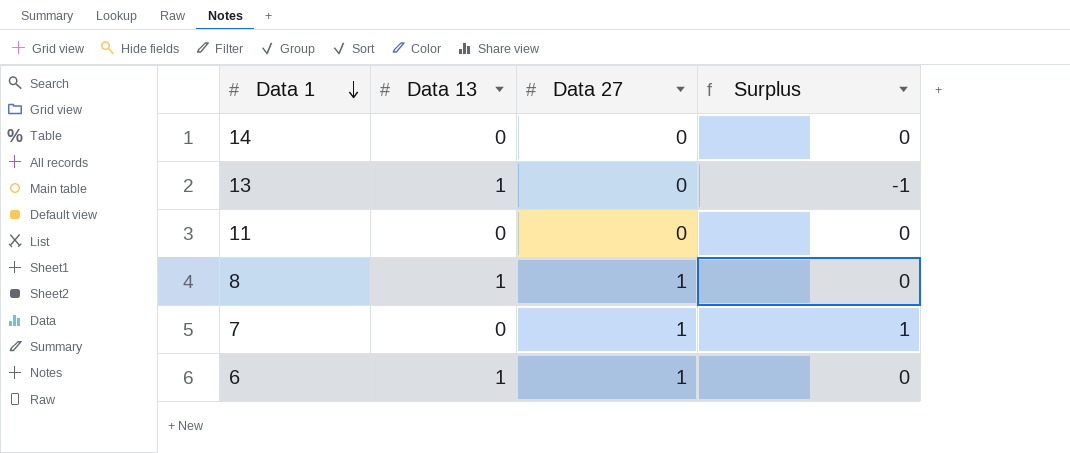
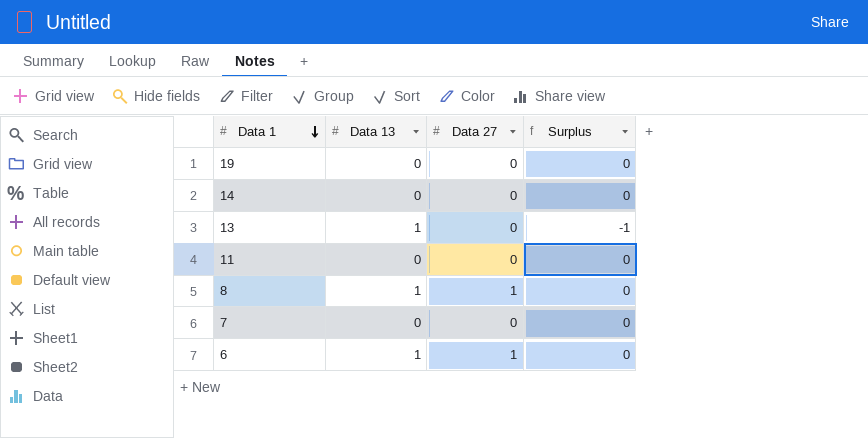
row 19: none -> 0 | 0 | 0
7 | Data 27: 1 -> 0
7 | Surplus: 1 -> 0

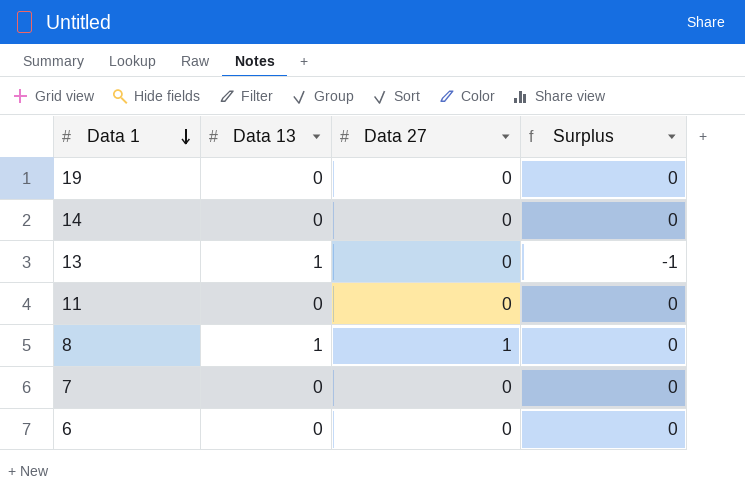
6 | Data 13: 1 -> 0
6 | Data 27: 1 -> 0

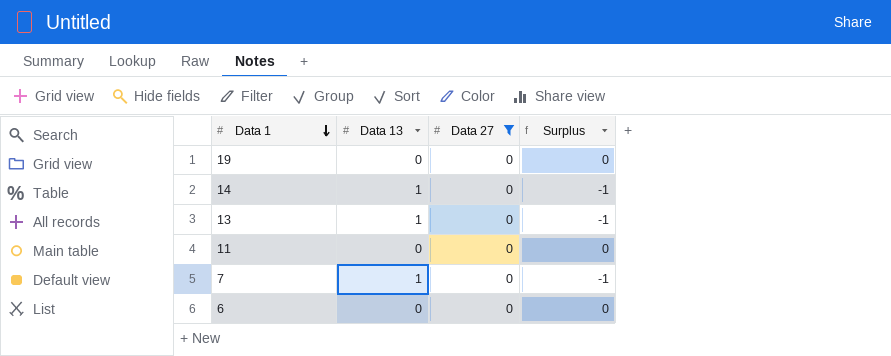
filter: none -> Data 27 = 0
14 | Data 13: 0 -> 1
14 | Surplus: 0 -> -1
7 | Data 13: 0 -> 1
7 | Surplus: 0 -> -1

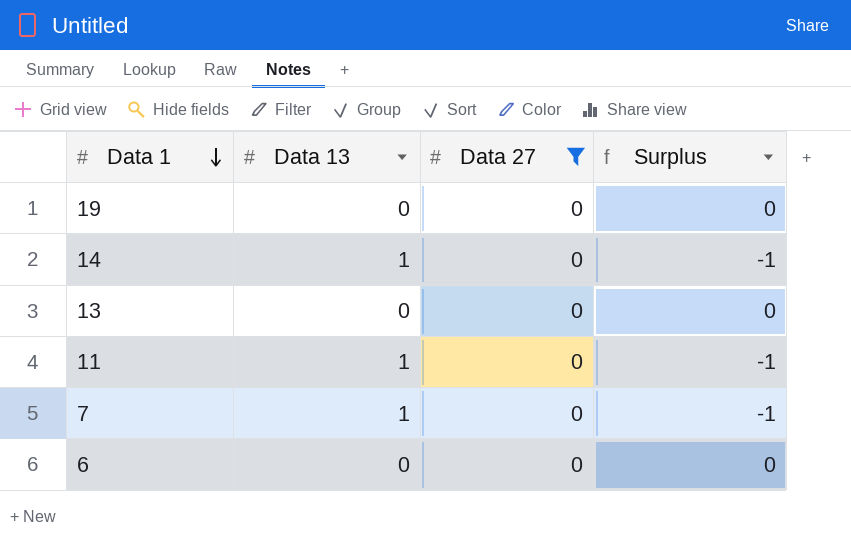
13 | Data 13: 1 -> 0
13 | Surplus: -1 -> 0
11 | Data 13: 0 -> 1
11 | Surplus: 0 -> -1

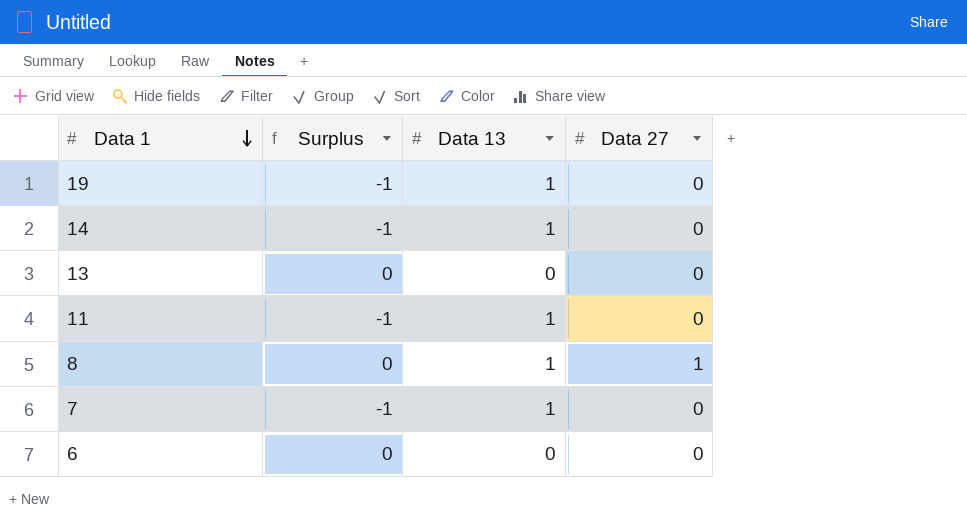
filter: Data 27 = 0 -> none
column Surplus | position: 4 -> 2
19 | Surplus: 0 -> -1
19 | Data 13: 0 -> 1

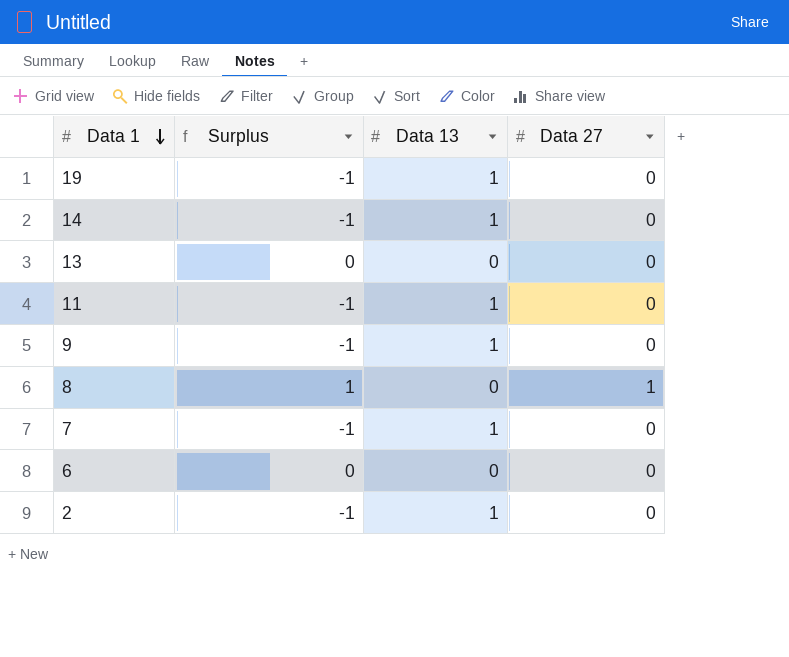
row 9: none -> -1 | 1 | 0
8 | Surplus: 0 -> 1
8 | Data 13: 1 -> 0
row 2: none -> -1 | 1 | 0

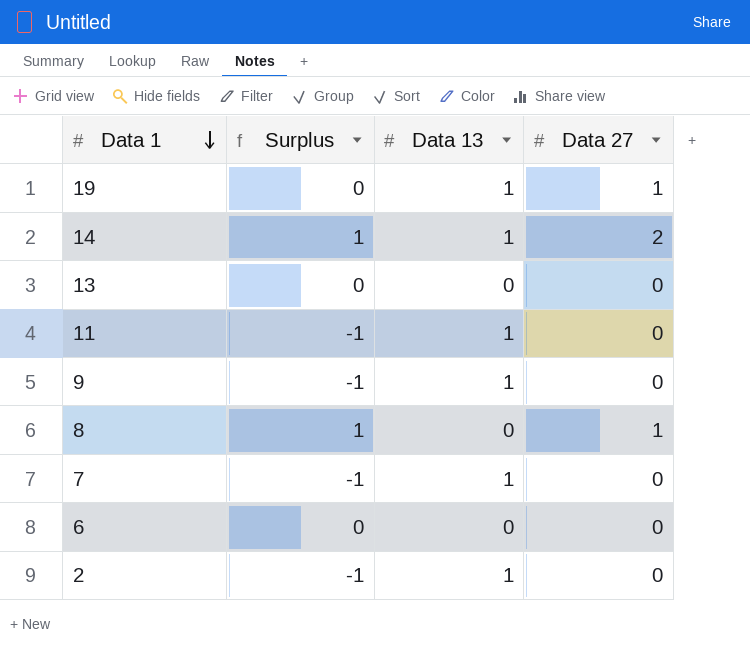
19 | Surplus: -1 -> 0
19 | Data 27: 0 -> 1
14 | Surplus: -1 -> 1
14 | Data 27: 0 -> 2

